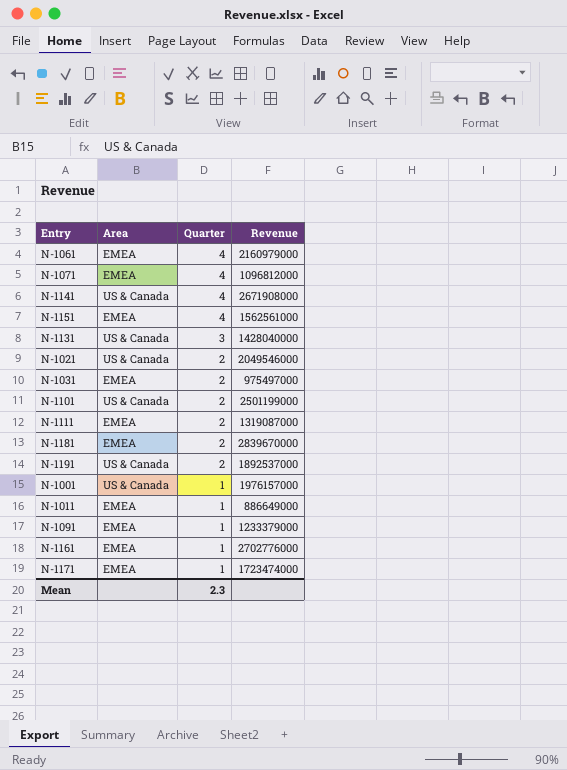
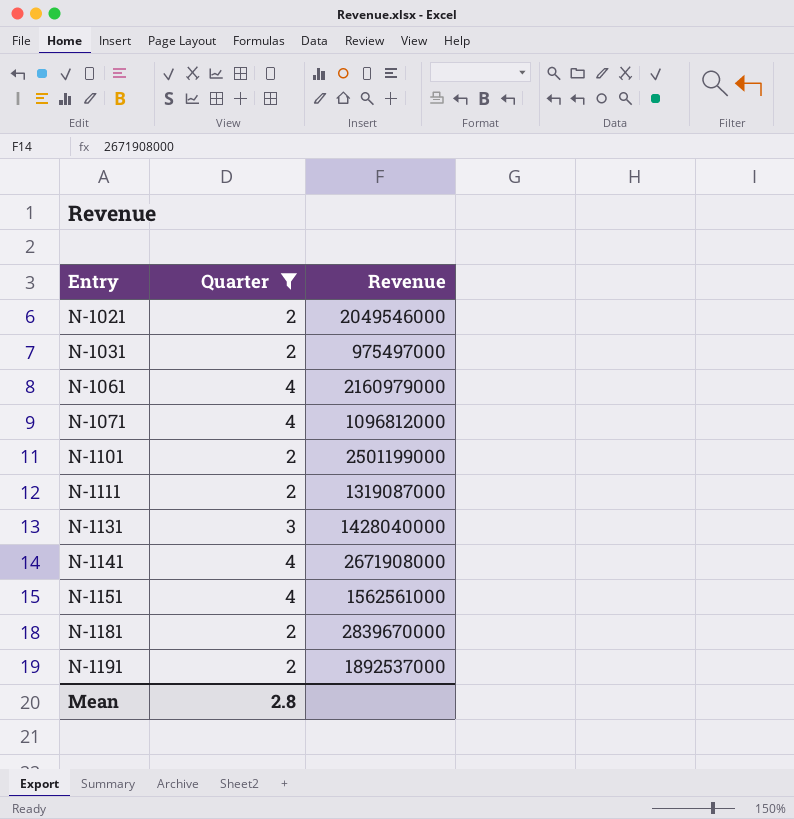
filter: none -> Quarter != 1
row order: Quarter descending -> Entry ascending
column Area | position: 2 -> none
Mean | Quarter: 2.3 -> 2.8

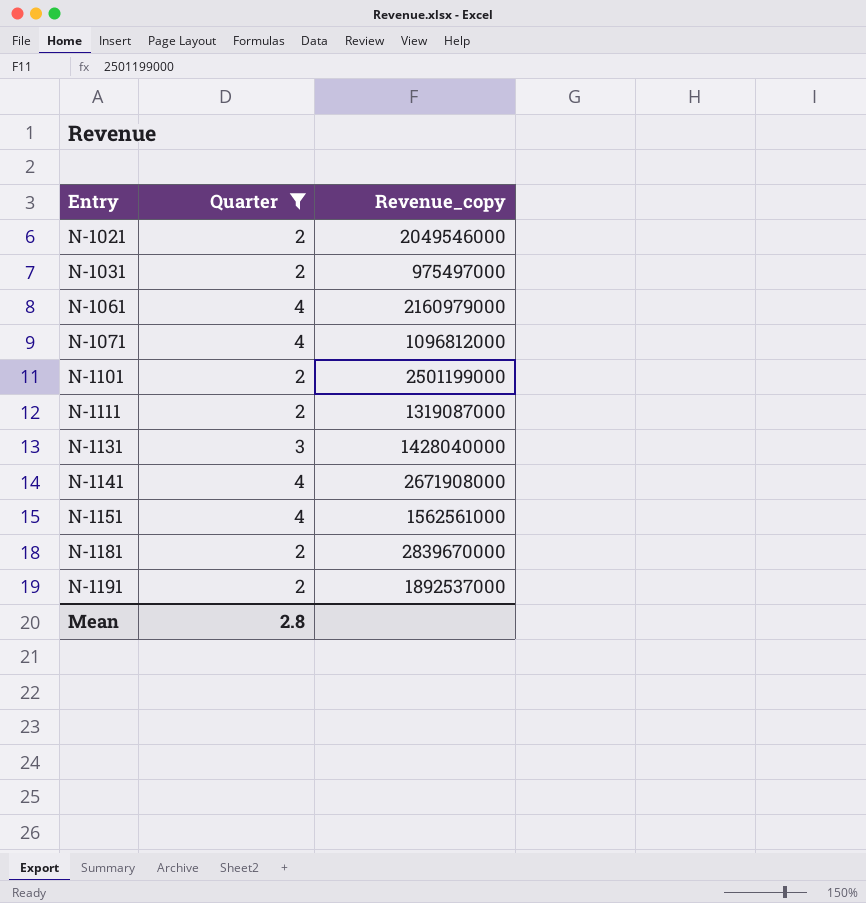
column name: Revenue -> Revenue_copy

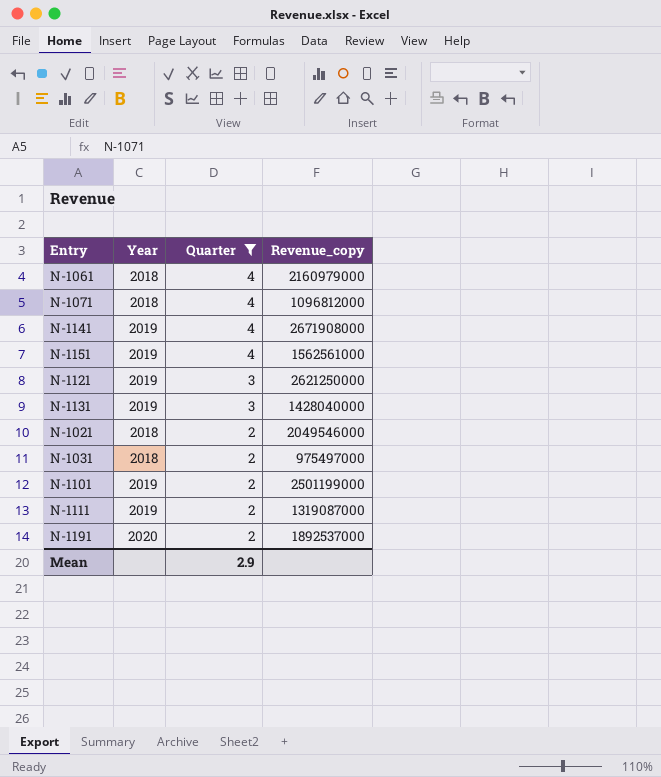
row order: Entry ascending -> Quarter descending
column Year | position: none -> 2
row N-1181: 2 | 2839670000 -> none
row N-1121: none -> 2019 | 3 | 2621250000
Mean | Quarter: 2.8 -> 2.9

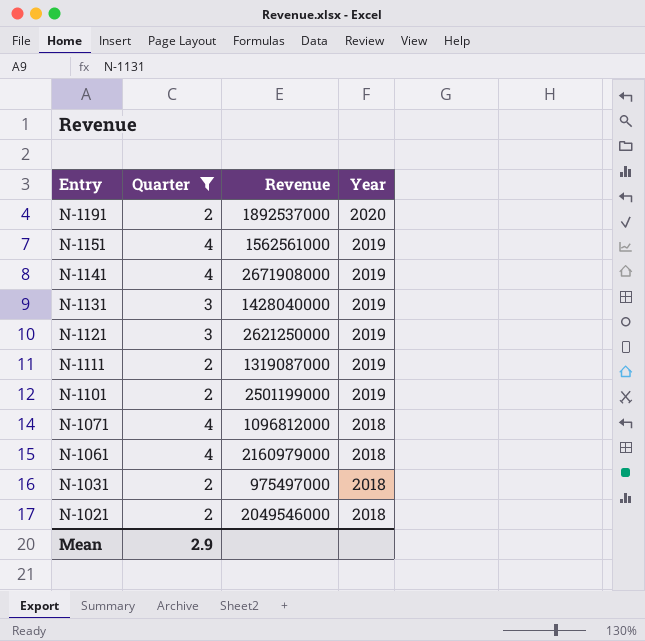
row order: Quarter descending -> Entry descending
column name: Revenue_copy -> Revenue
column Year | position: 2 -> 4

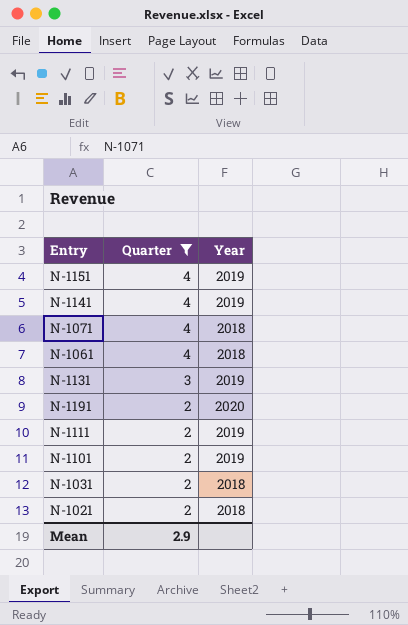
row order: Entry descending -> Quarter descending
column Revenue | position: 3 -> none
row N-1121: 3 | 2621250000 | 2019 -> none

